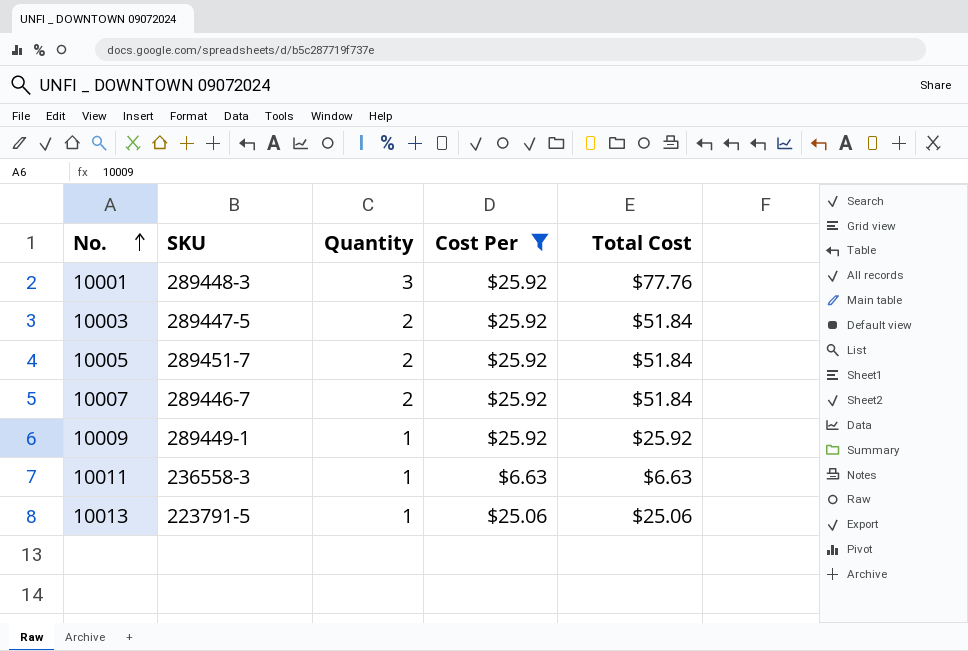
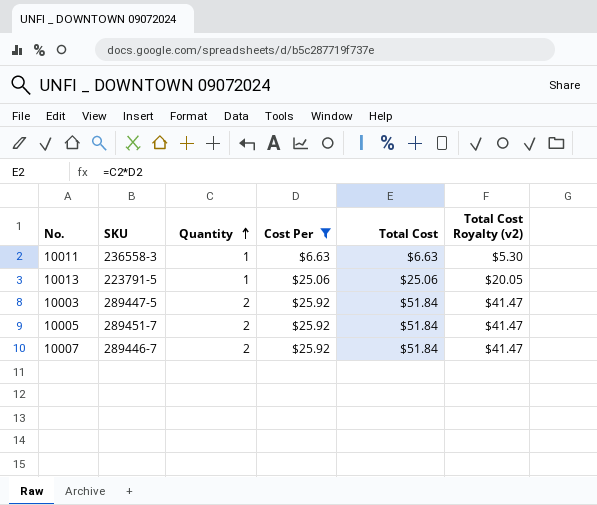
row order: No. ascending -> Quantity ascending
column Total Cost Royalty (v2) | formula: none -> [Total Cost] * 0.8
row 10001: 289448-3 | 3 | $25.92 | $77.76 -> none
row 10009: 289449-1 | 1 | $25.92 | $25.92 -> none

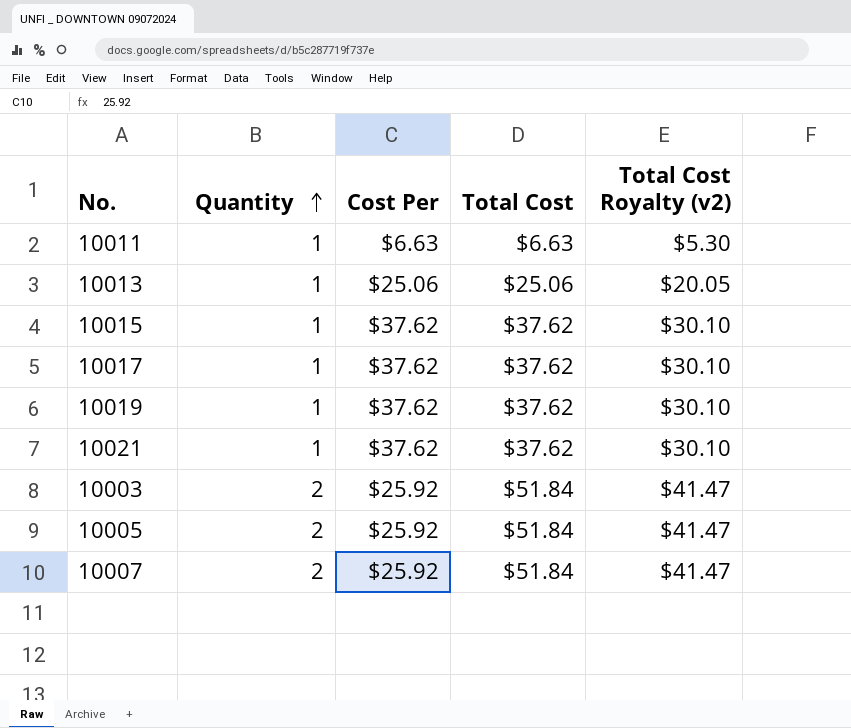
filter: Cost Per != $37.62 -> none
column SKU | position: 2 -> none

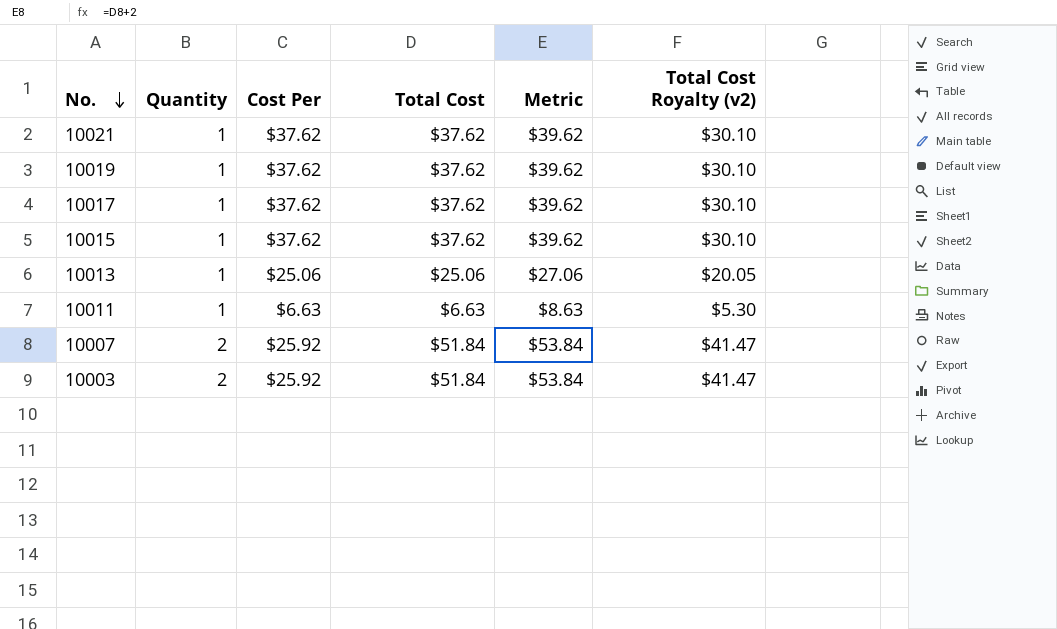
row order: Quantity ascending -> No. descending
column Metric | formula: none -> [Total Cost] + 2
row 10005: 2 | $25.92 | $51.84 | $41.47 -> none

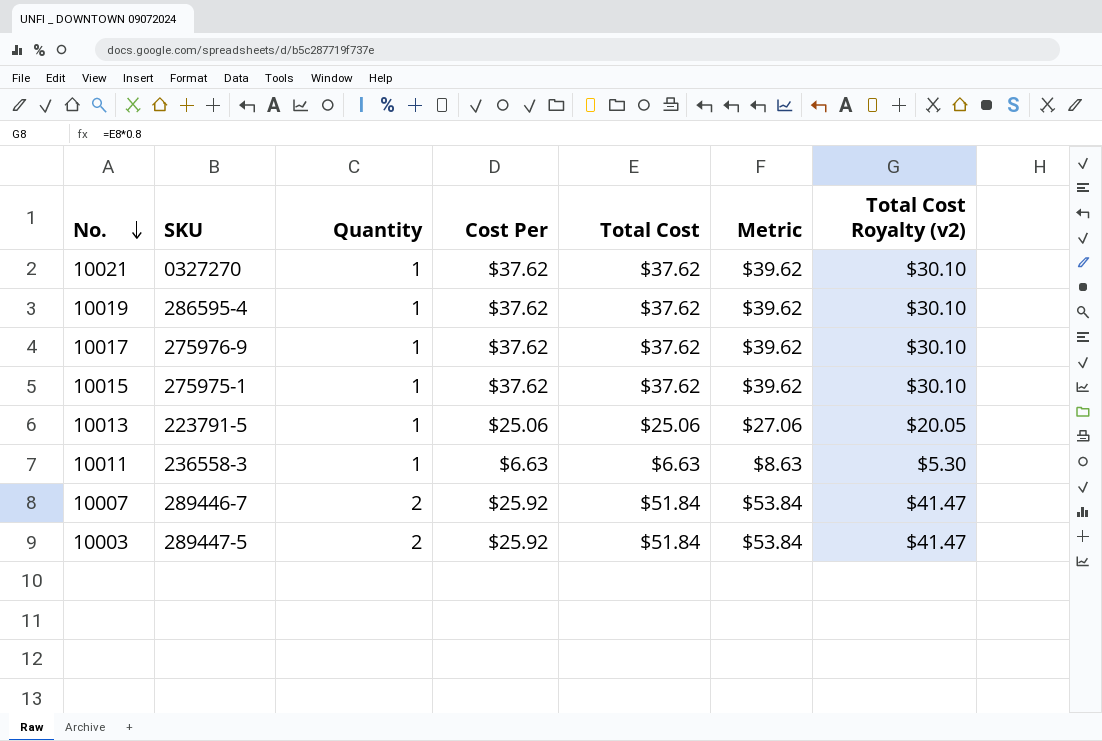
column SKU | position: none -> 2

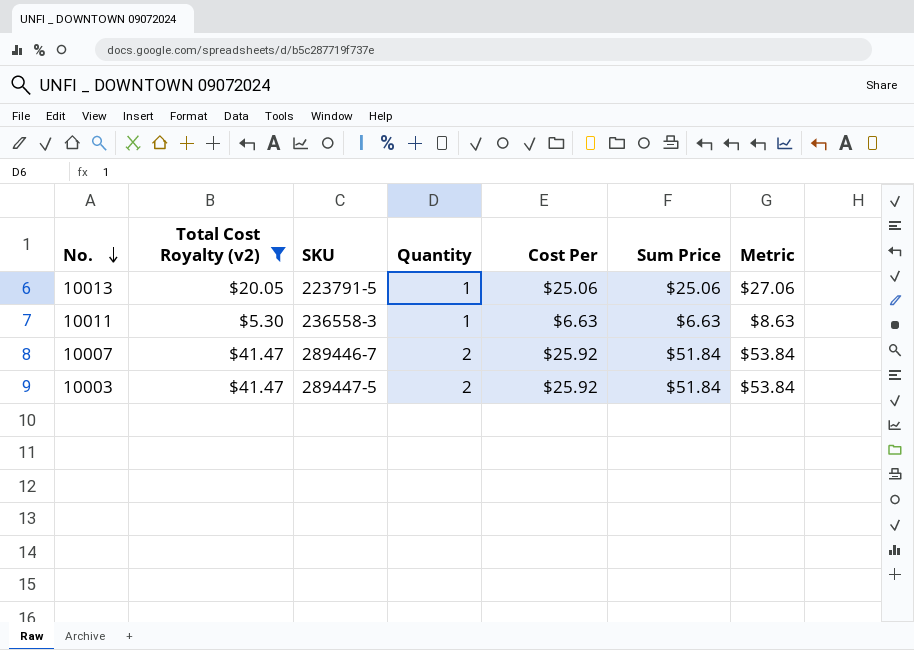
filter: none -> Total Cost Royalty (v2) != $30.10
column Total Cost Royalty (v2) | position: 7 -> 2
column name: Total Cost -> Sum Price

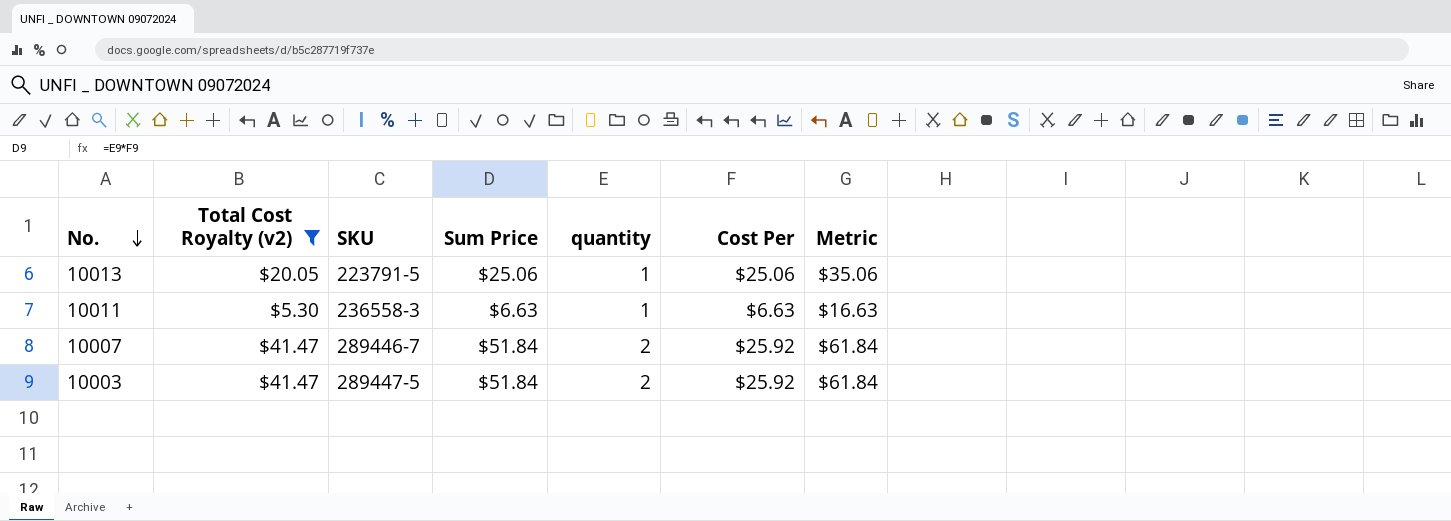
column Sum Price | position: 6 -> 4
column name: Quantity -> quantity
column Metric | formula: [Sum Price] + 2 -> [Sum Price] + 10

